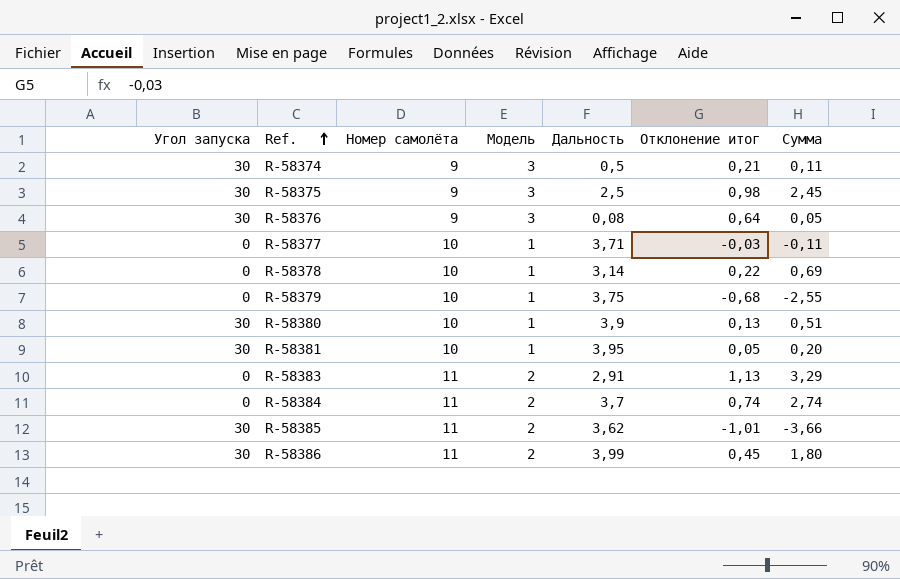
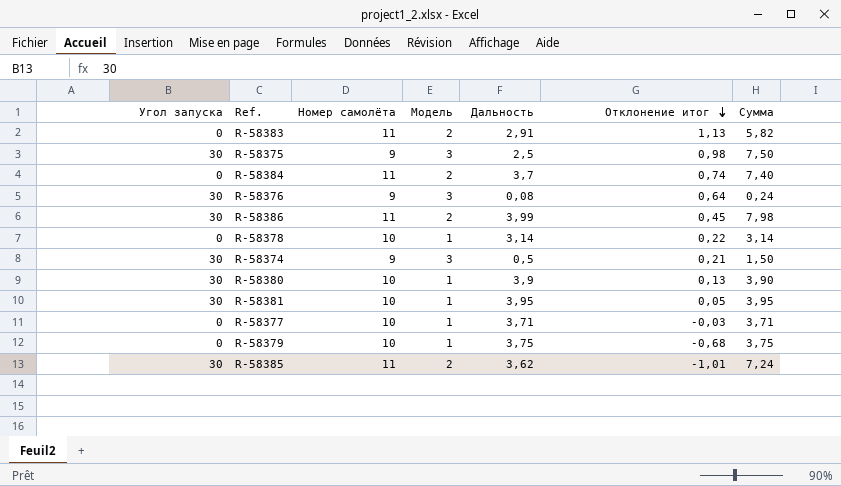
row order: Ref. ascending -> Отклонение итог descending
column Сумма | formula: [Дальность] * [Отклонение итог] -> [Модель] * [Дальность]

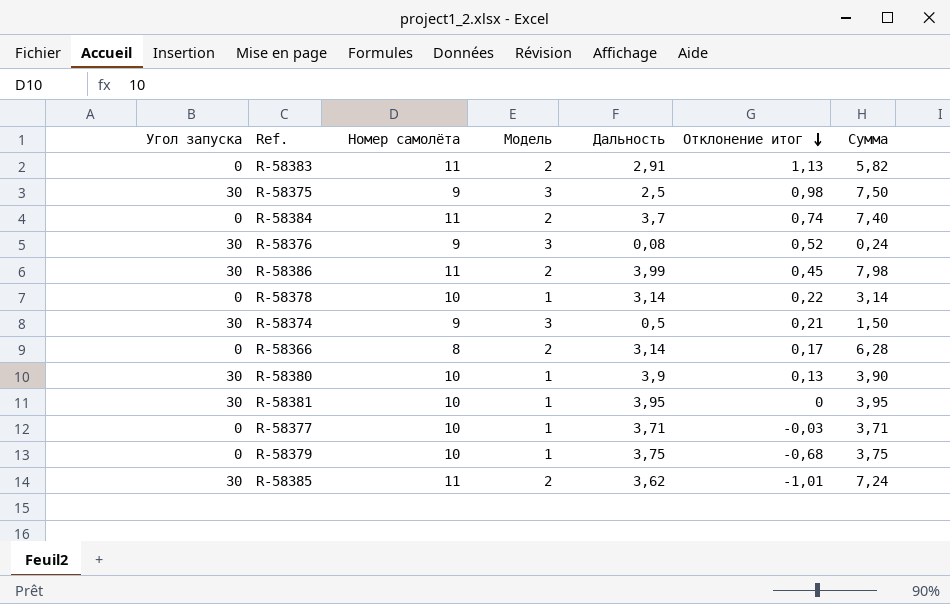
R-58376 | Отклонение итог: 0,64 -> 0,52
row R-58366: none -> 0 | 8 | 2 | 3,14 | 0,17 | 6,28
R-58381 | Отклонение итог: 0,05 -> 0

